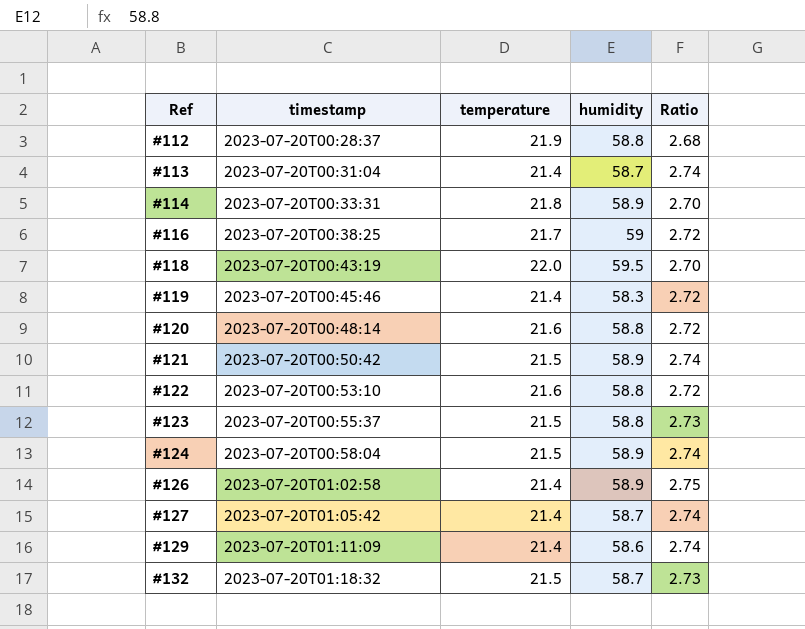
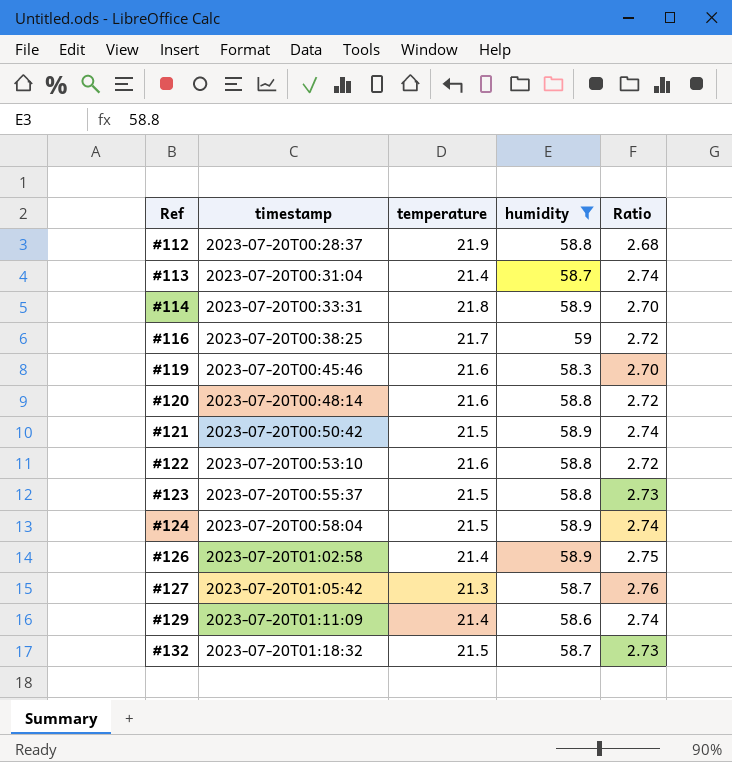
filter: none -> humidity != 59.5
#119 | temperature: 21.4 -> 21.6
#119 | Ratio: 2.72 -> 2.70
#127 | temperature: 21.4 -> 21.3
#127 | Ratio: 2.74 -> 2.76

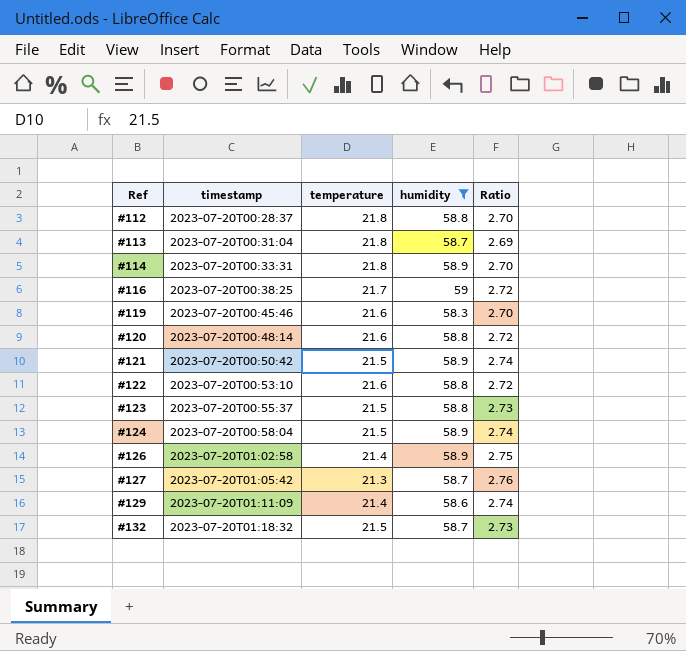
#112 | temperature: 21.9 -> 21.8
#112 | Ratio: 2.68 -> 2.70
#113 | temperature: 21.4 -> 21.8
#113 | Ratio: 2.74 -> 2.69

